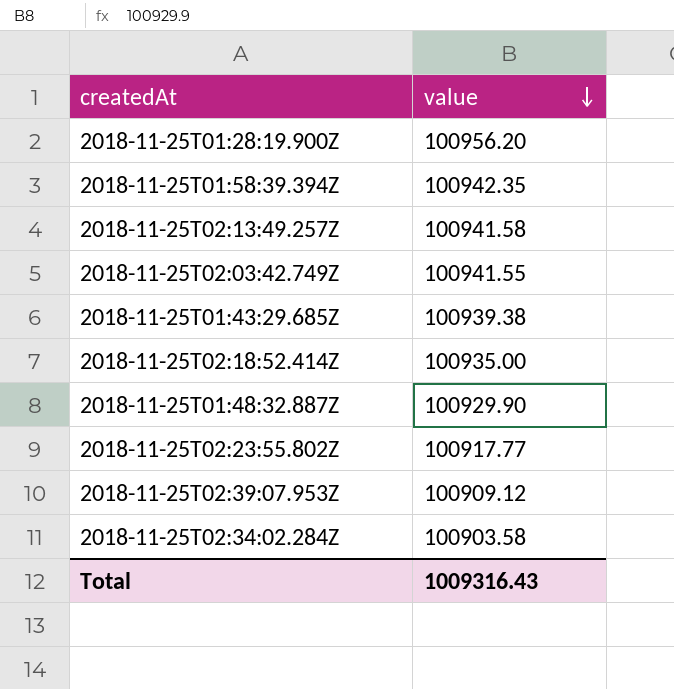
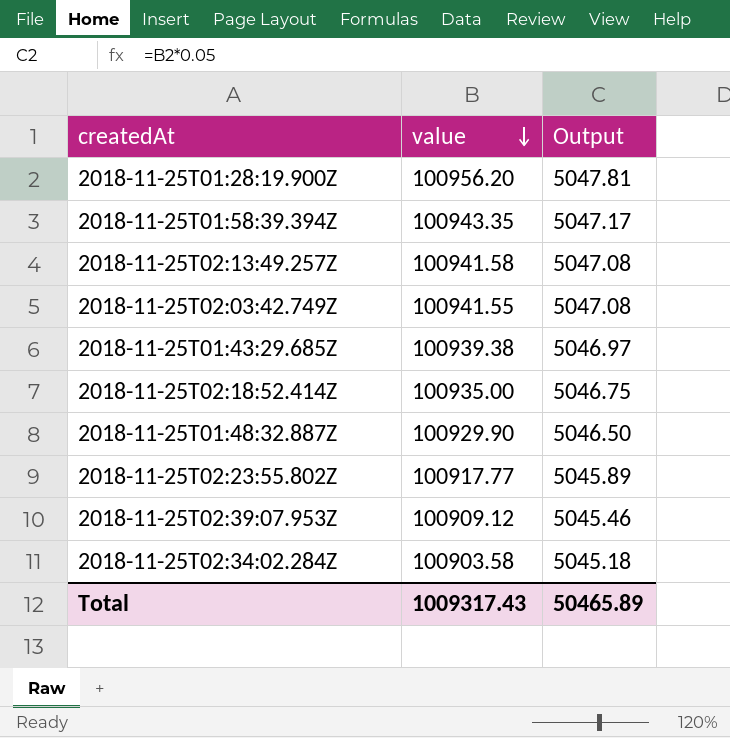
column Output | formula: none -> [value] * 0.05
2018-11-25T01:58:39.394Z | value: 100942.35 -> 100943.35
Total | value: 1009316.43 -> 1009317.43

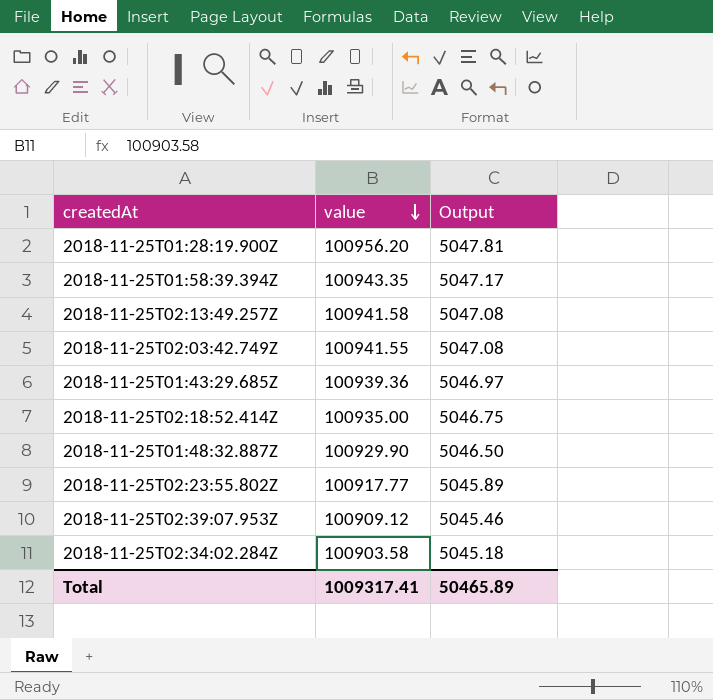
2018-11-25T01:43:29.685Z | value: 100939.38 -> 100939.36
Total | value: 1009317.43 -> 1009317.41

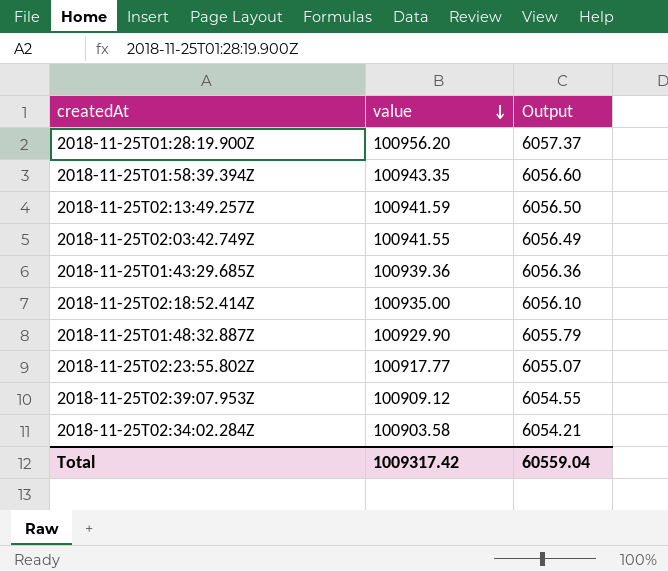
column Output | formula: [value] * 0.05 -> [value] * 0.06
2018-11-25T02:13:49.257Z | value: 100941.58 -> 100941.59
Total | value: 1009317.41 -> 1009317.42
Total | Output: 50465.89 -> 60559.04

